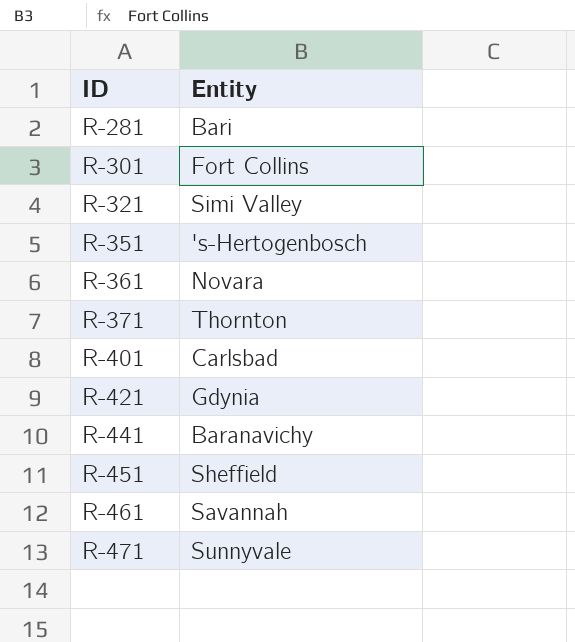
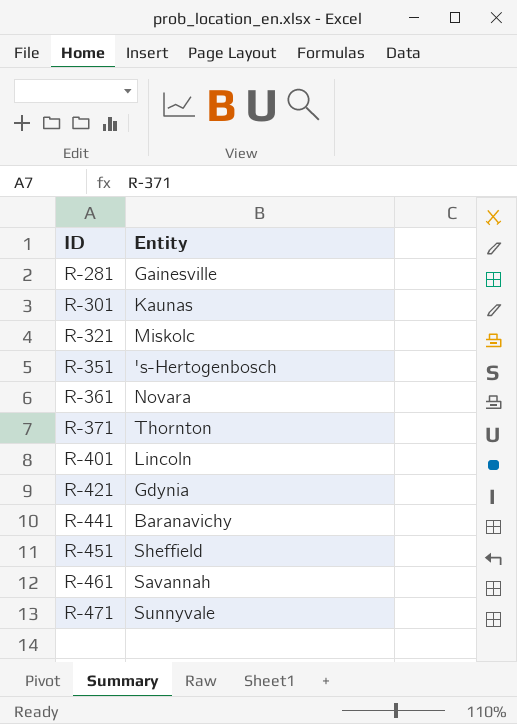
R-281 | Entity: Bari -> Gainesville
R-301 | Entity: Fort Collins -> Kaunas
R-321 | Entity: Simi Valley -> Miskolc
R-401 | Entity: Carlsbad -> Lincoln

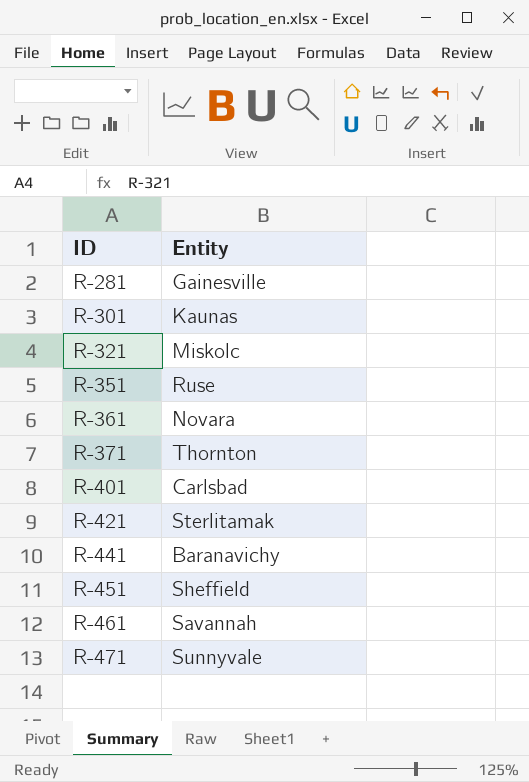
R-351 | Entity: 's-Hertogenbosch -> Ruse
R-401 | Entity: Lincoln -> Carlsbad
R-421 | Entity: Gdynia -> Sterlitamak

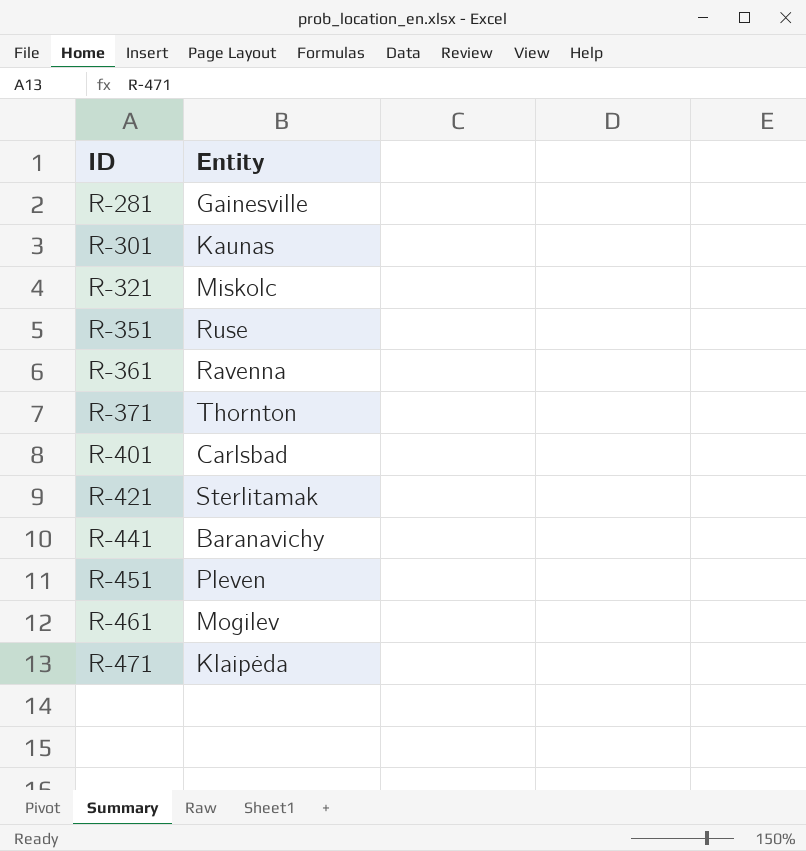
R-361 | Entity: Novara -> Ravenna
R-451 | Entity: Sheffield -> Pleven
R-461 | Entity: Savannah -> Mogilev
R-471 | Entity: Sunnyvale -> Klaipėda

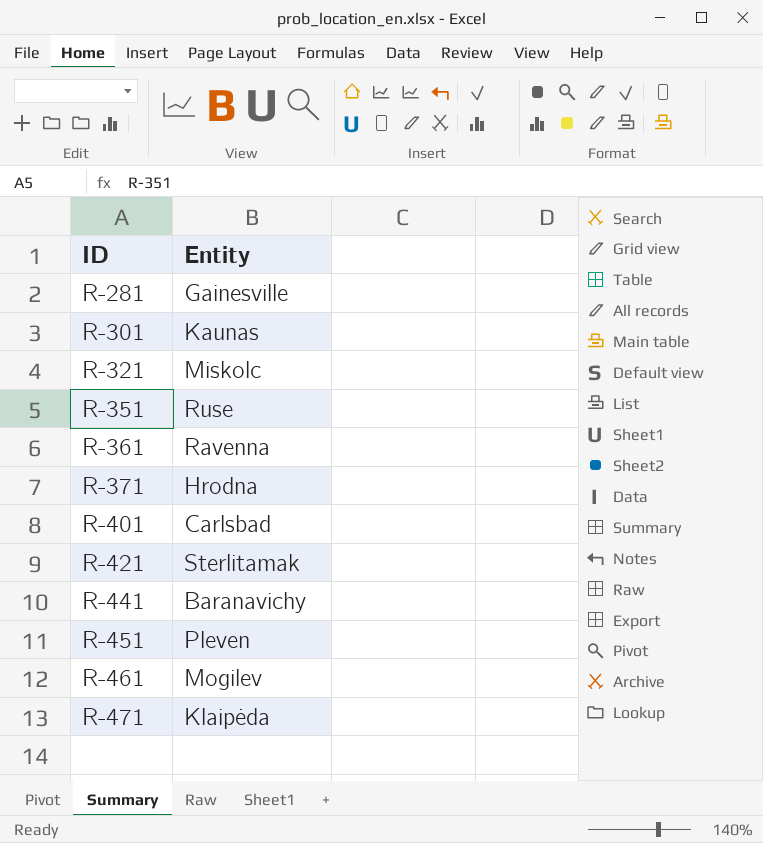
R-371 | Entity: Thornton -> Hrodna

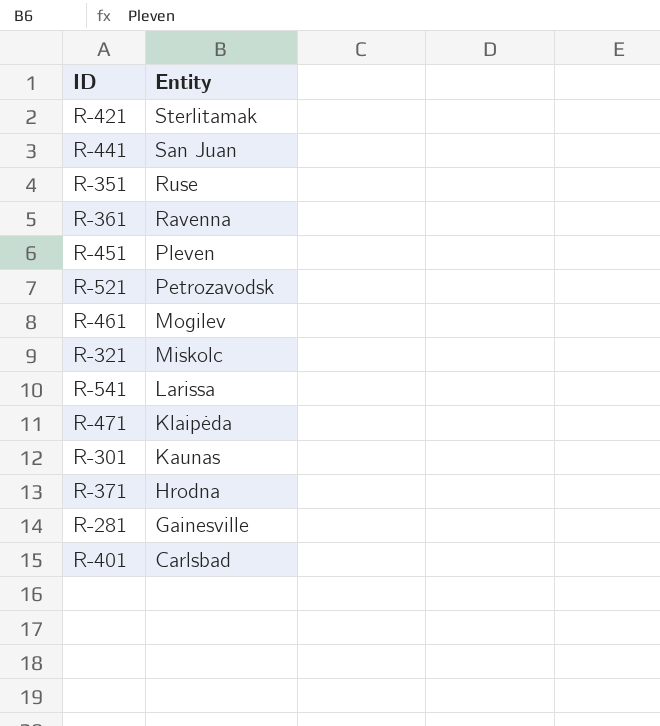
row order: ID ascending -> Entity descending
R-441 | Entity: Baranavichy -> San Juan
row R-521: none -> Petrozavodsk
row R-541: none -> Larissa

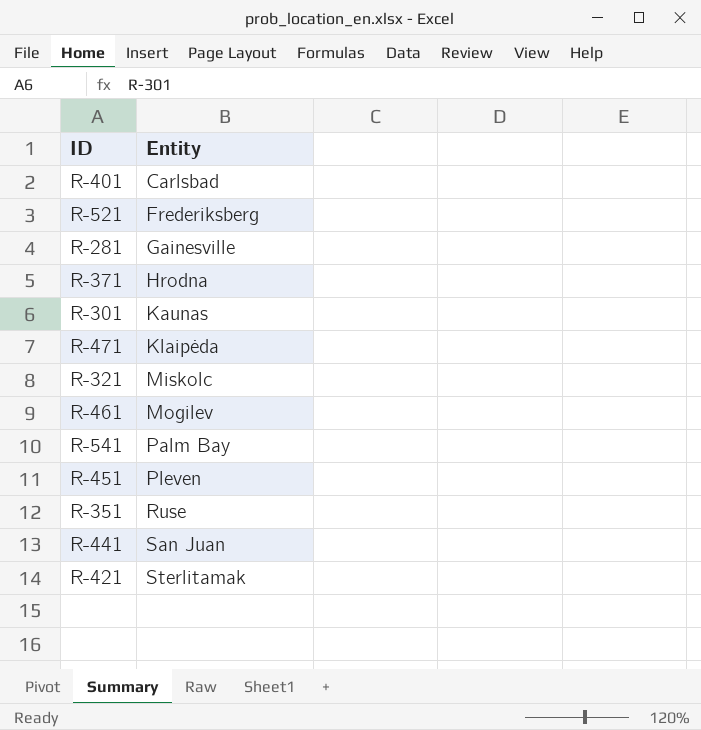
row order: Entity descending -> Entity ascending
row R-361: Ravenna -> none
R-521 | Entity: Petrozavodsk -> Frederiksberg
R-541 | Entity: Larissa -> Palm Bay

